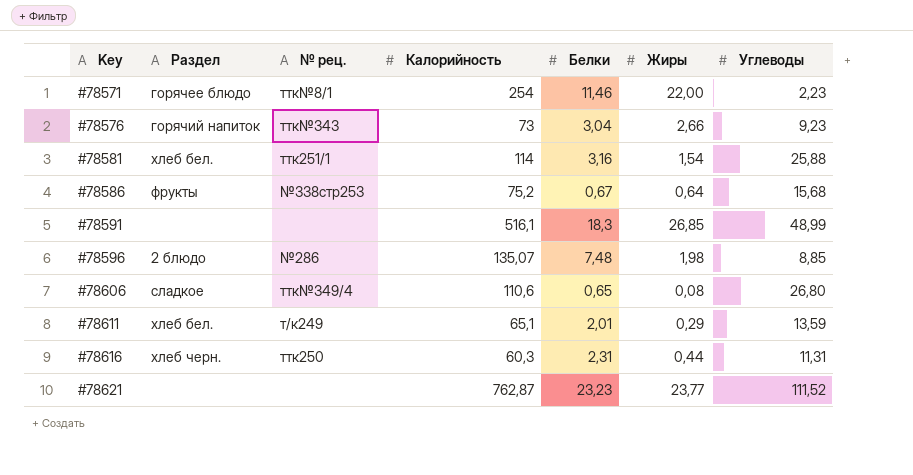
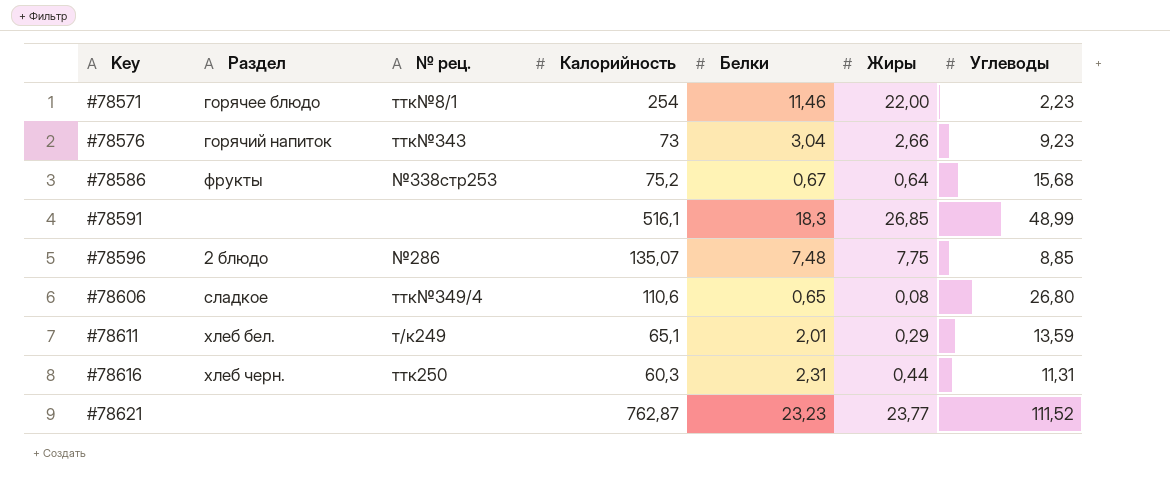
row #78581: хлеб бел. | ттк251/1 | 114 | 3,16 | 1,54 | 25,88 -> none
#78596 | Жиры: 1,98 -> 7,75

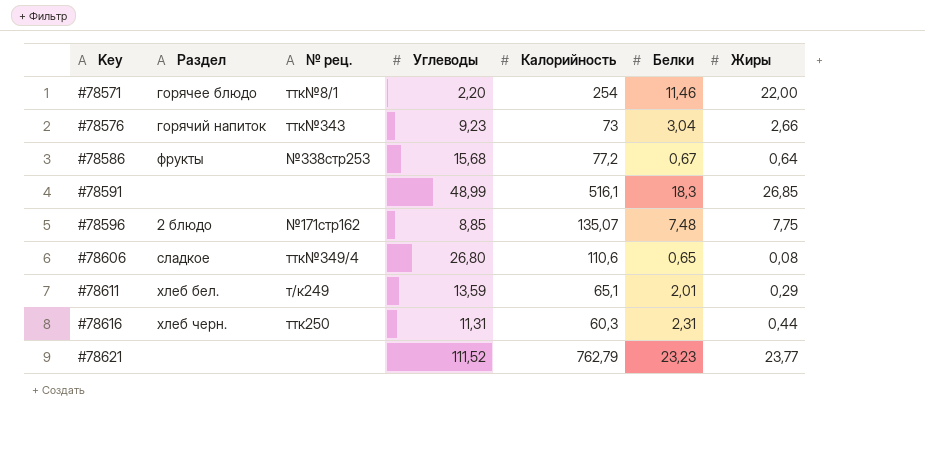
column Углеводы | position: 7 -> 4
#78571 | Углеводы: 2,23 -> 2,20
#78586 | Калорийность: 75,2 -> 77,2
#78596 | № рец.: №286 -> №171стр162
#78621 | Калорийность: 762,87 -> 762,79

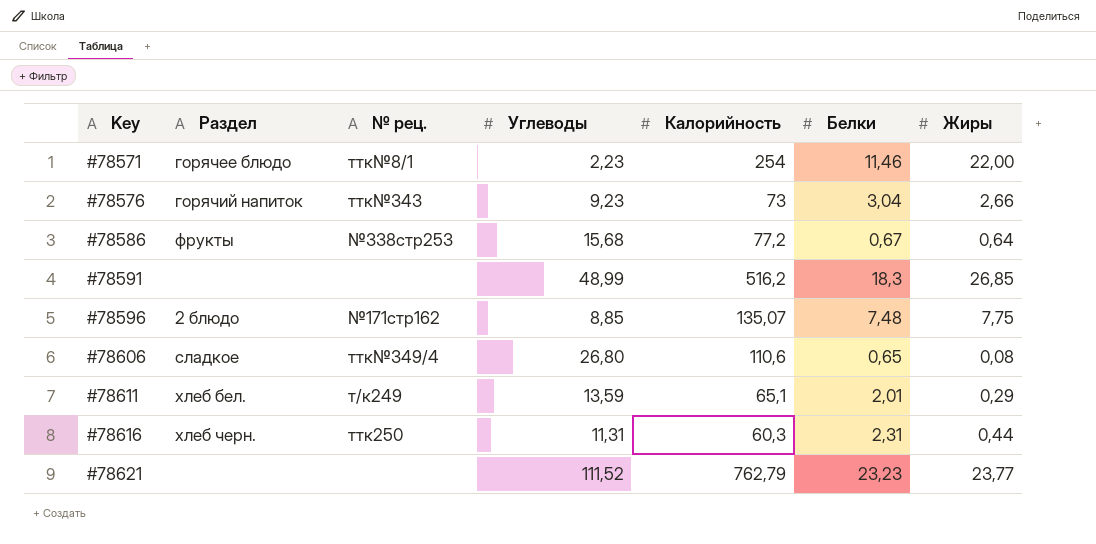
#78571 | Углеводы: 2,20 -> 2,23
#78591 | Калорийность: 516,1 -> 516,2

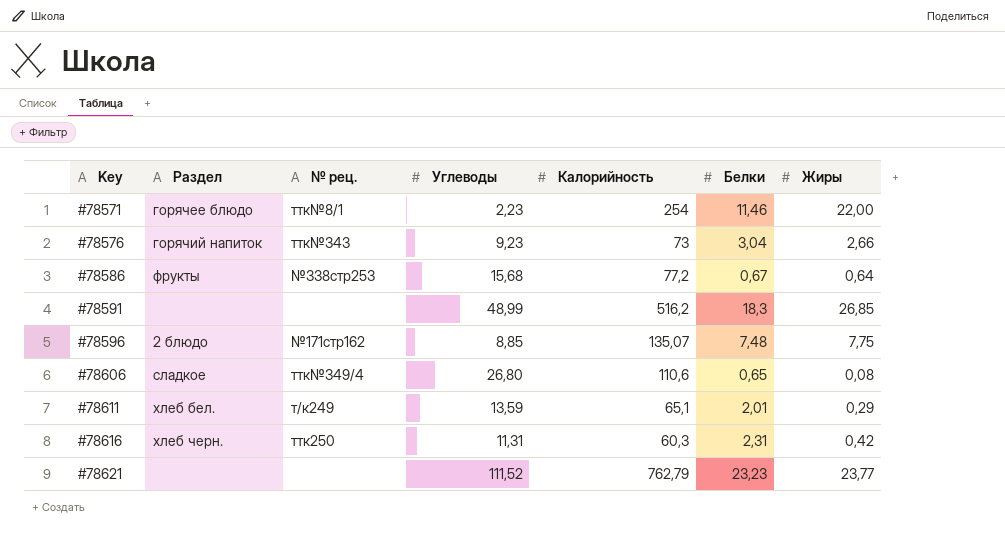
#78616 | Жиры: 0,44 -> 0,42

